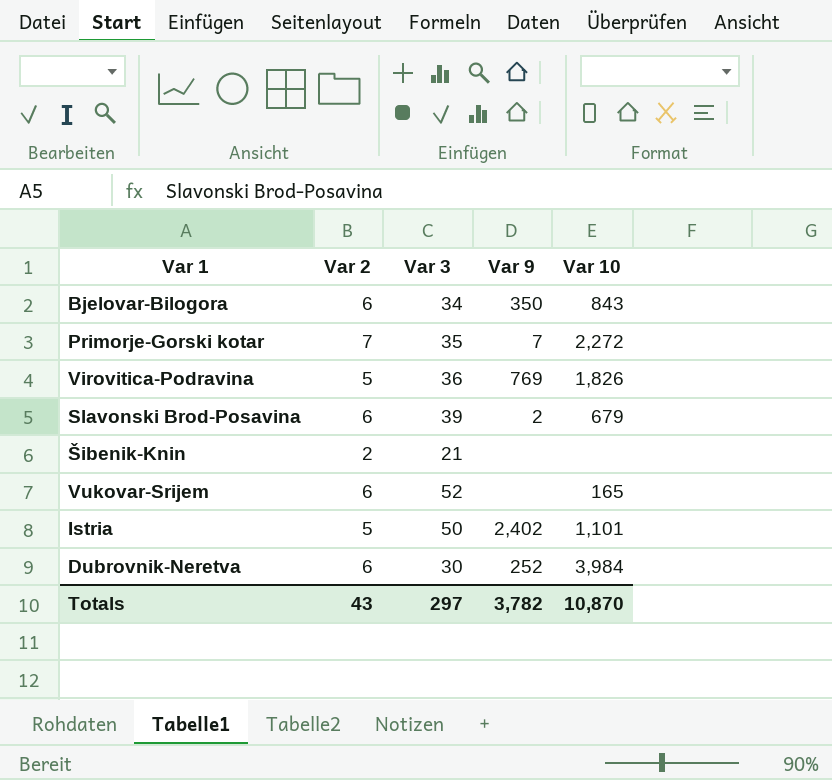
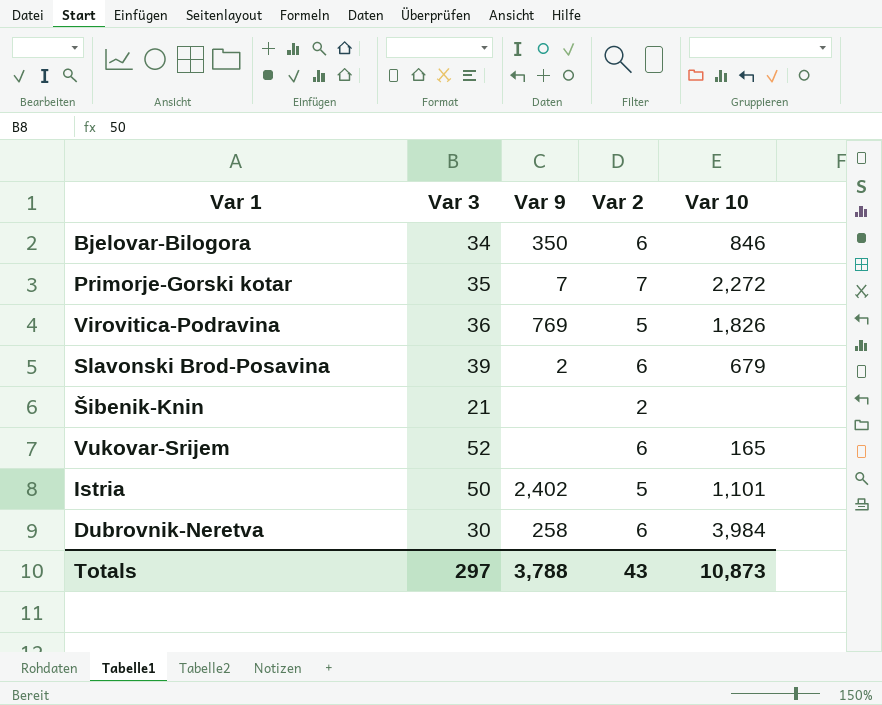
column Var 2 | position: 2 -> 4
Bjelovar-Bilogora | Var 10: 843 -> 846
Dubrovnik-Neretva | Var 9: 252 -> 258
Totals | Var 9: 3,782 -> 3,788
Totals | Var 10: 10,870 -> 10,873

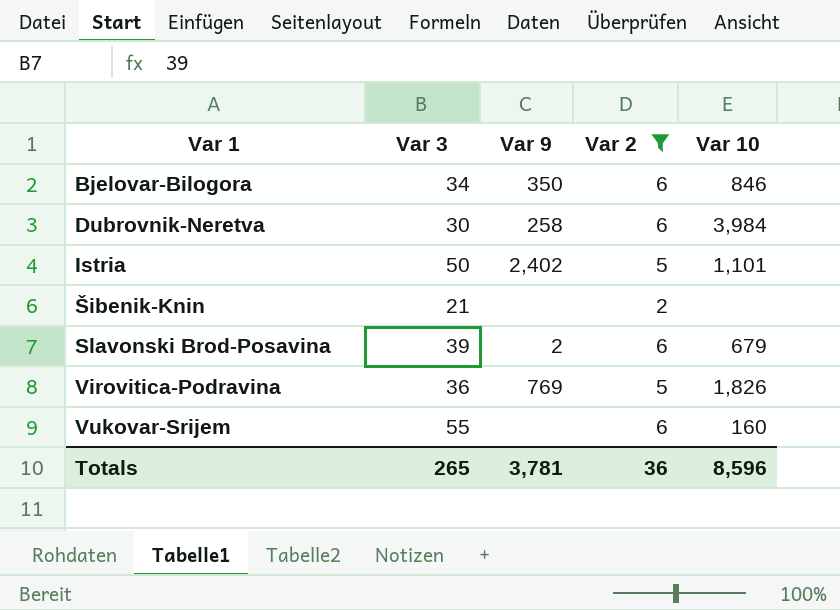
filter: none -> Var 2 != 7
row order: none -> Var 1 ascending
Vukovar-Srijem | Var 3: 52 -> 55
Vukovar-Srijem | Var 10: 165 -> 160
Totals | Var 3: 297 -> 265
Totals | Var 9: 3,788 -> 3,781
Totals | Var 2: 43 -> 36
Totals | Var 10: 10,873 -> 8,596

